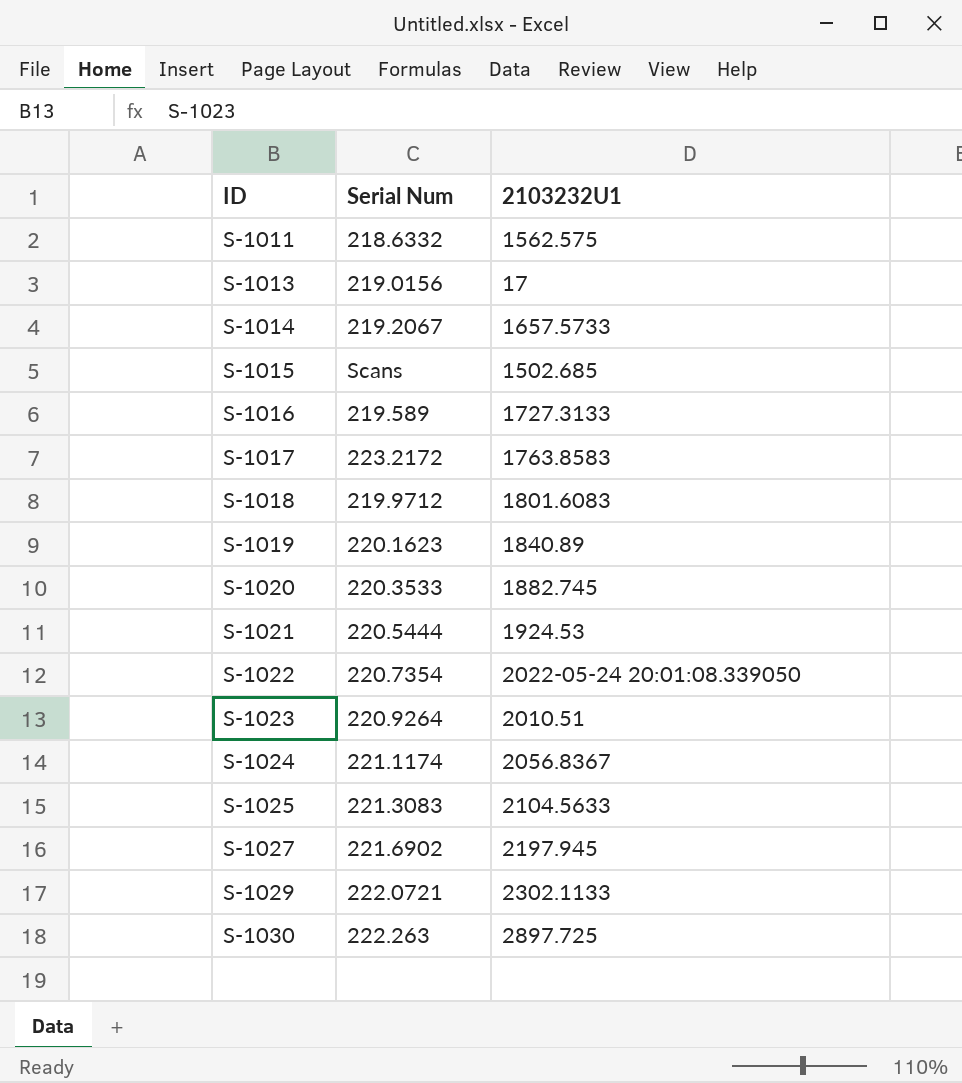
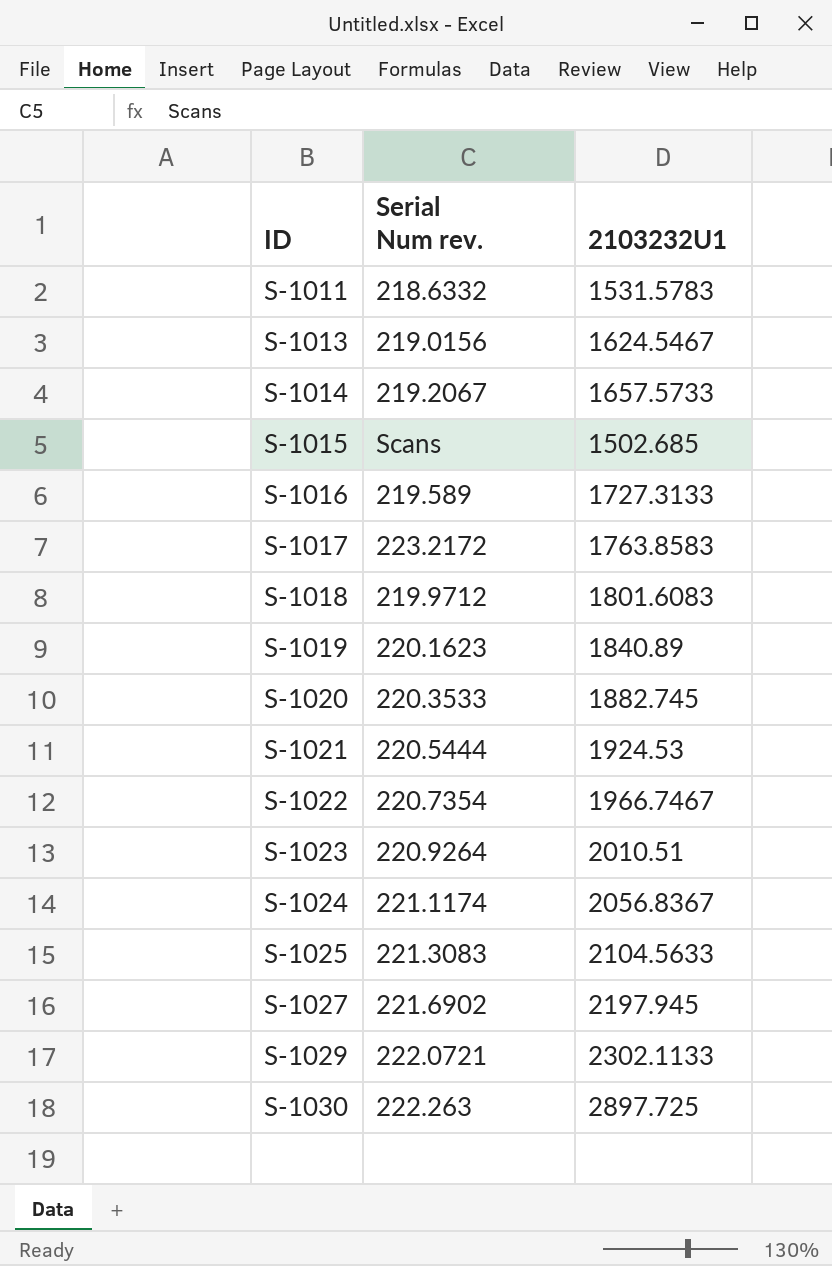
column name: Serial Num -> Serial Num rev.
S-1011 | 2103232U1: 1562.575 -> 1531.5783
S-1013 | 2103232U1: 17 -> 1624.5467
S-1022 | 2103232U1: 2022-05-24 20:01:08.339050 -> 1966.7467

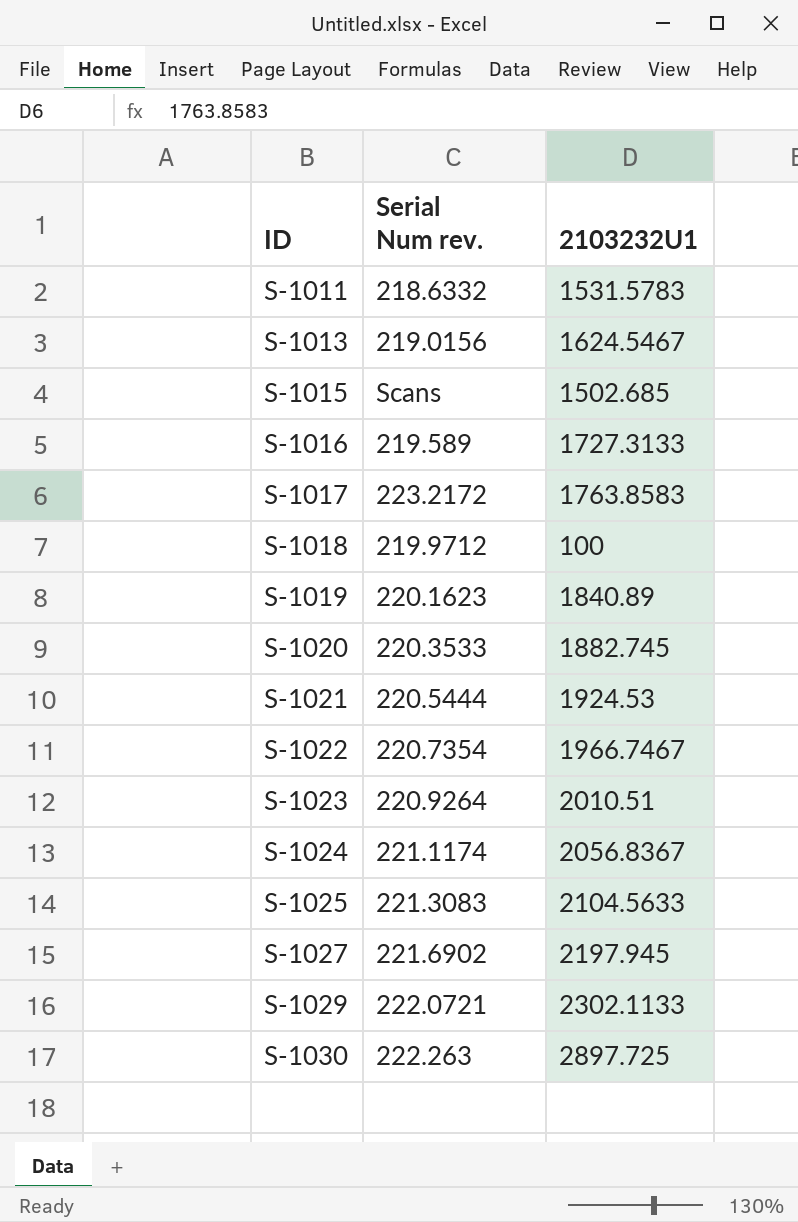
row S-1014: 219.2067 | 1657.5733 -> none
S-1018 | 2103232U1: 1801.6083 -> 100

